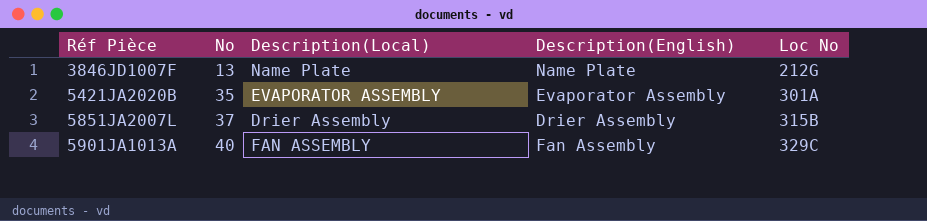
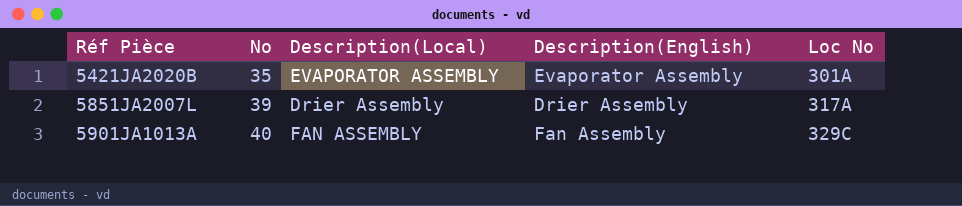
row 3846JD1007F: 13 | Name Plate | Name Plate | 212G -> none
5851JA2007L | No: 37 -> 39
5851JA2007L | Loc No: 315B -> 317A

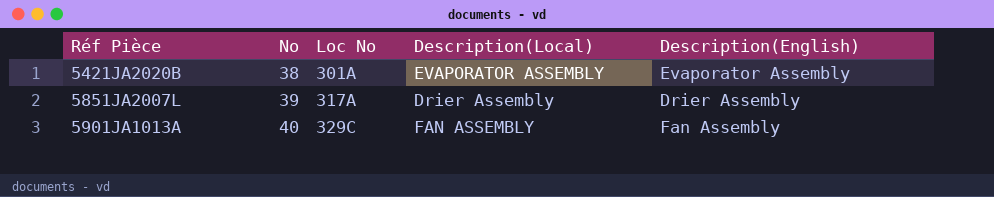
column Loc No | position: 5 -> 3
5421JA2020B | No: 35 -> 38

